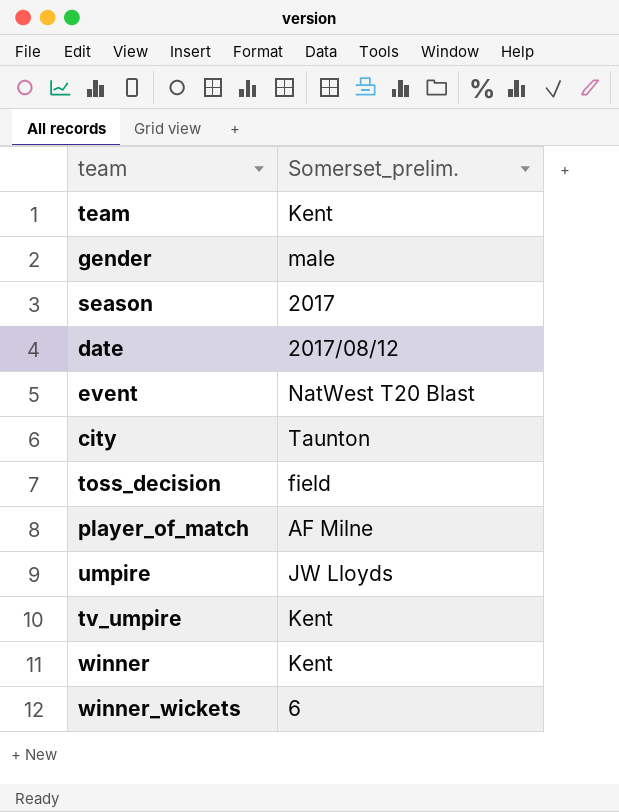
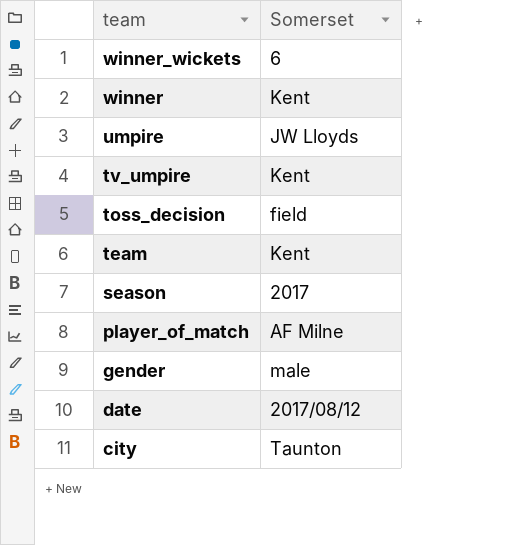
row order: none -> team descending
column name: Somerset_prelim. -> Somerset
row event: NatWest T20 Blast -> none

